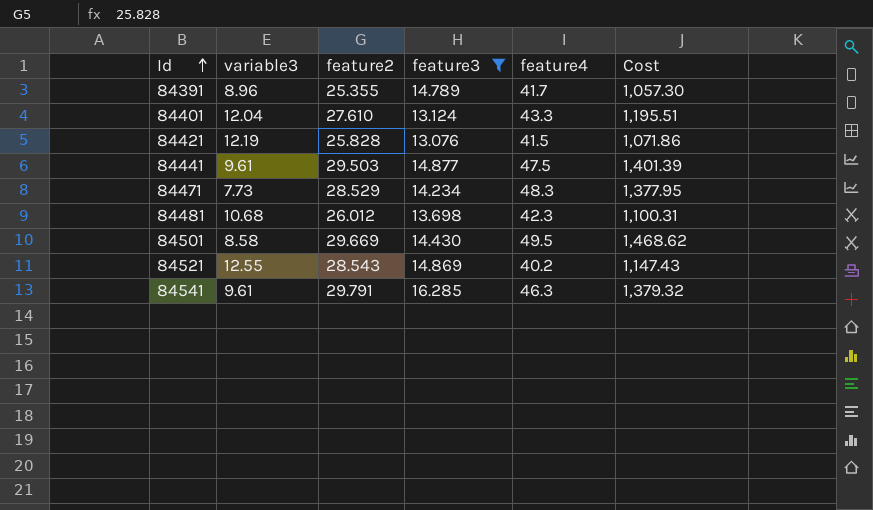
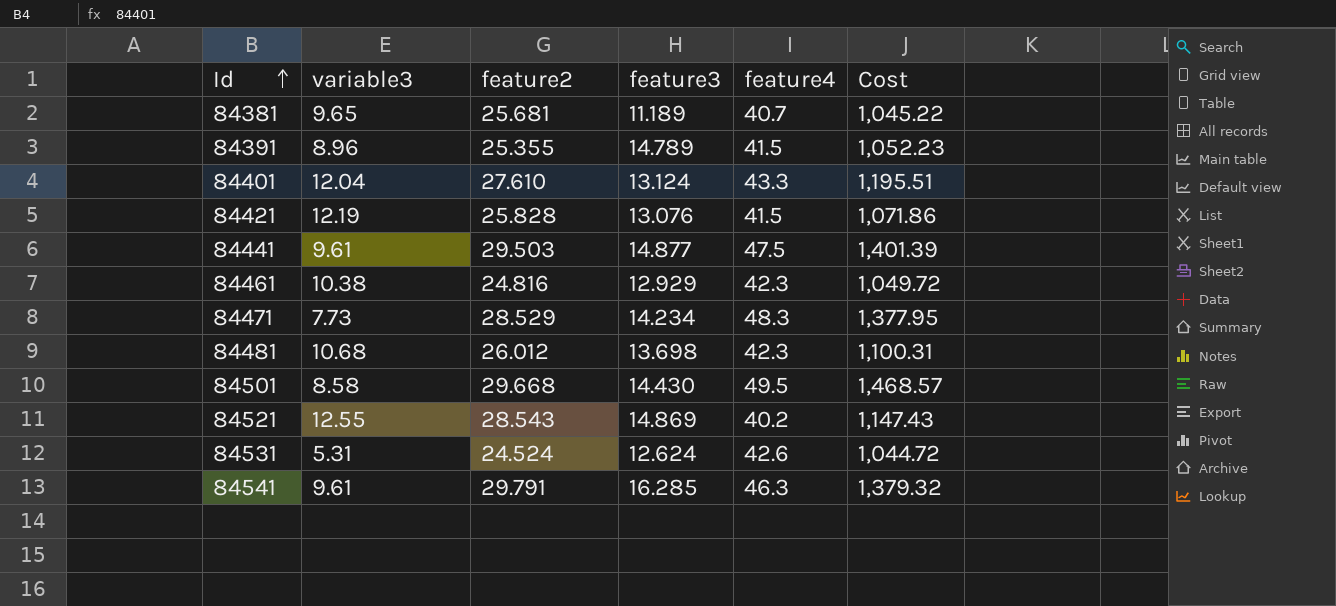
filter: feature3 >= 13.076 -> none
84391 | feature4: 41.7 -> 41.5
84391 | Cost: 1,057.30 -> 1,052.23
84501 | feature2: 29.669 -> 29.668
84501 | Cost: 1,468.62 -> 1,468.57

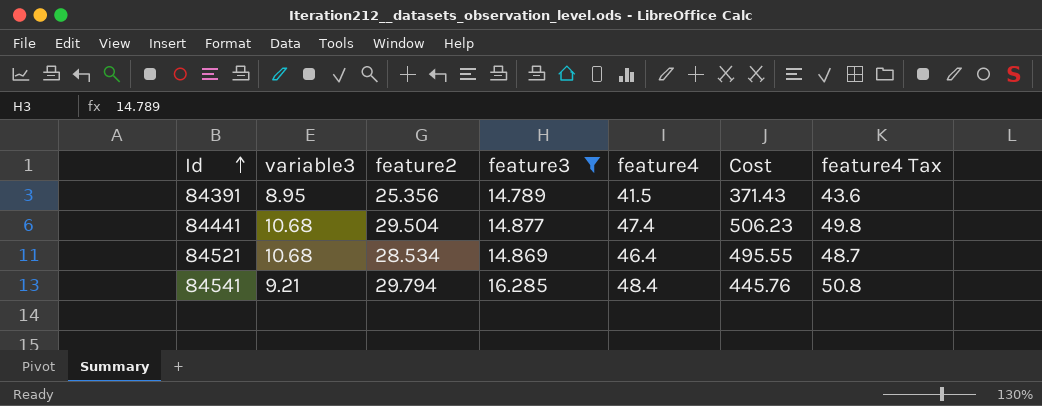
filter: none -> feature3 >= 14.789
column Cost | formula: [feature2] * [feature4] -> [variable3] * [feature4]
column feature4 Tax | formula: none -> [feature4] * 1.05
84391 | variable3: 8.96 -> 8.95
84391 | feature2: 25.355 -> 25.356
84441 | variable3: 9.61 -> 10.68
84441 | feature2: 29.503 -> 29.504
84441 | feature4: 47.5 -> 47.4
84521 | variable3: 12.55 -> 10.68
84521 | feature2: 28.543 -> 28.534
84521 | feature4: 40.2 -> 46.4
84541 | variable3: 9.61 -> 9.21
84541 | feature2: 29.791 -> 29.794
84541 | feature4: 46.3 -> 48.4

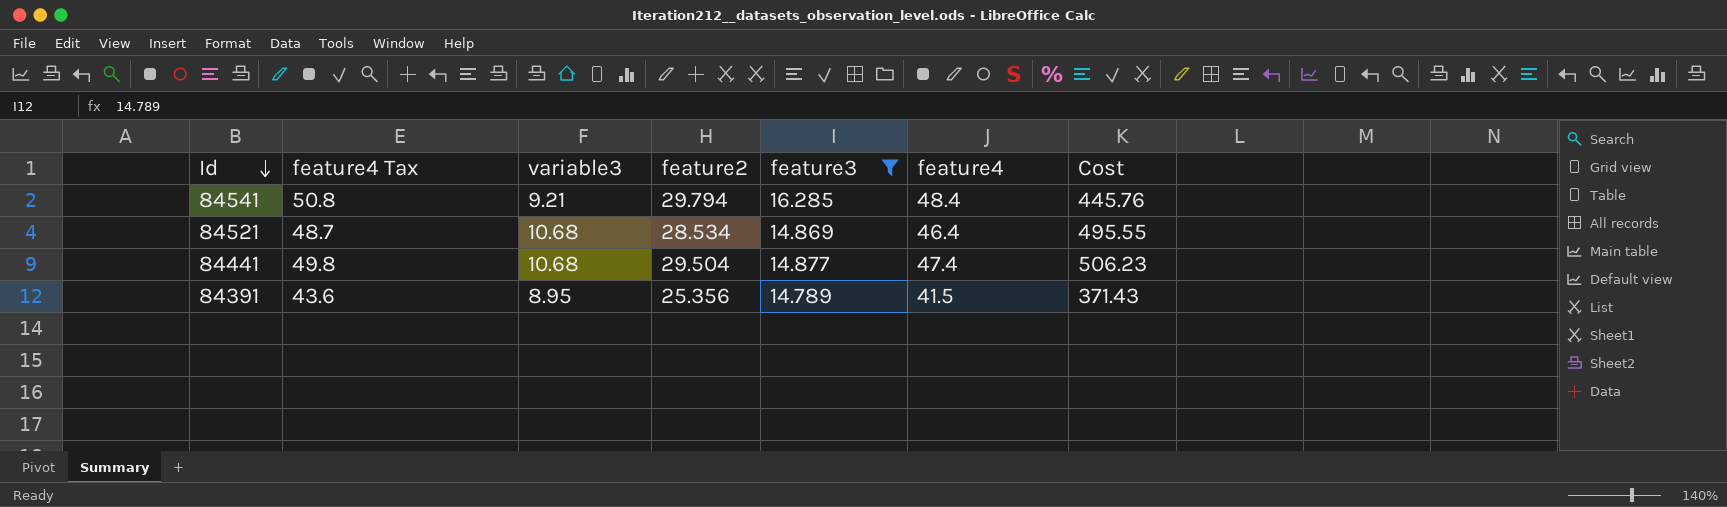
row order: Id ascending -> Id descending
column feature4 Tax | position: 7 -> 2

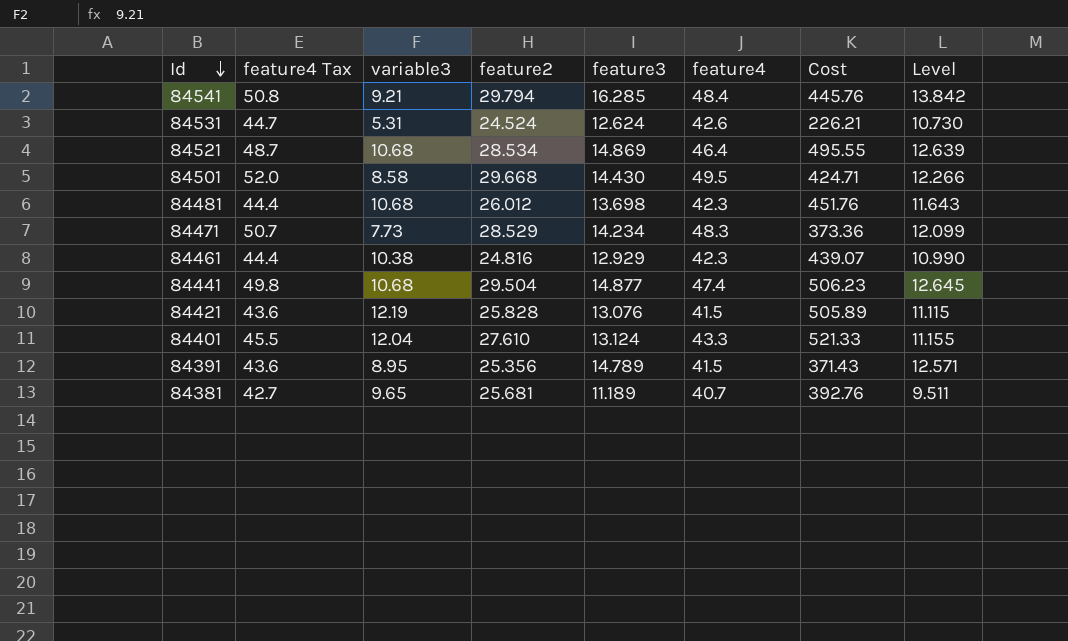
filter: feature3 >= 14.789 -> none
column Level | formula: none -> [feature3] * 0.85

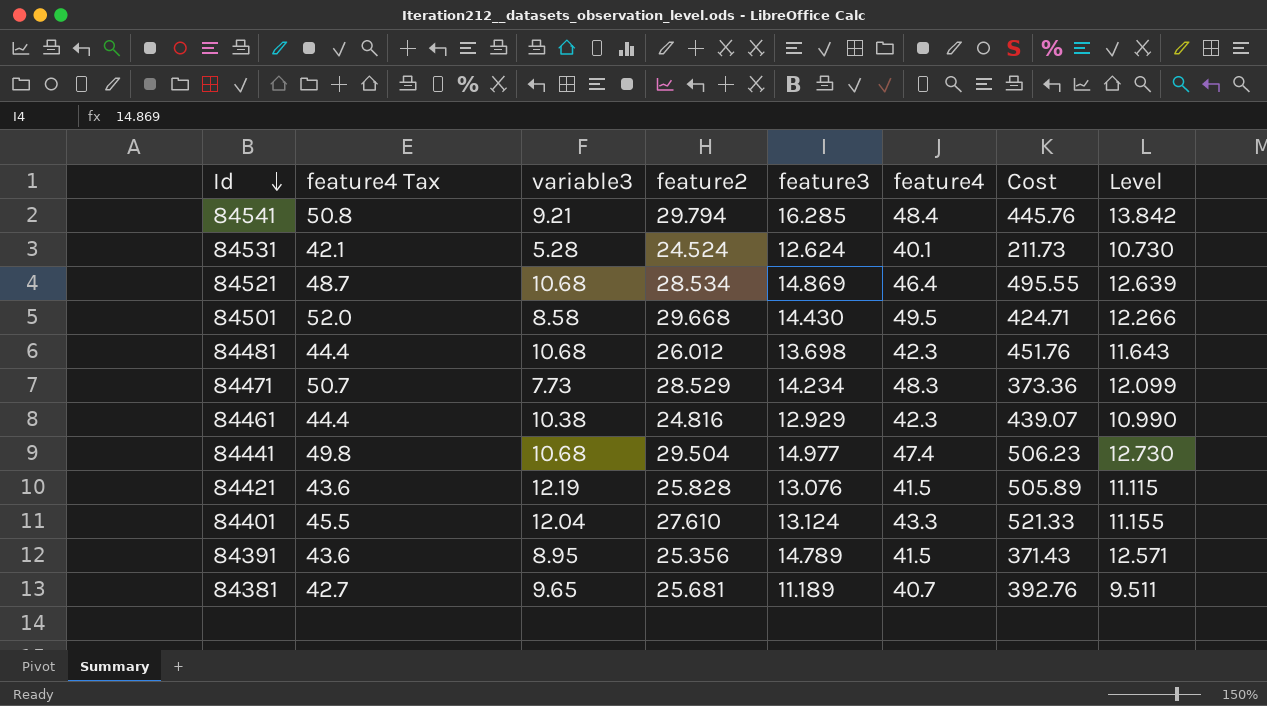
84531 | feature4 Tax: 44.7 -> 42.1
84531 | variable3: 5.31 -> 5.28
84531 | feature4: 42.6 -> 40.1
84531 | Cost: 226.21 -> 211.73
84441 | feature3: 14.877 -> 14.977
84441 | Level: 12.645 -> 12.730

